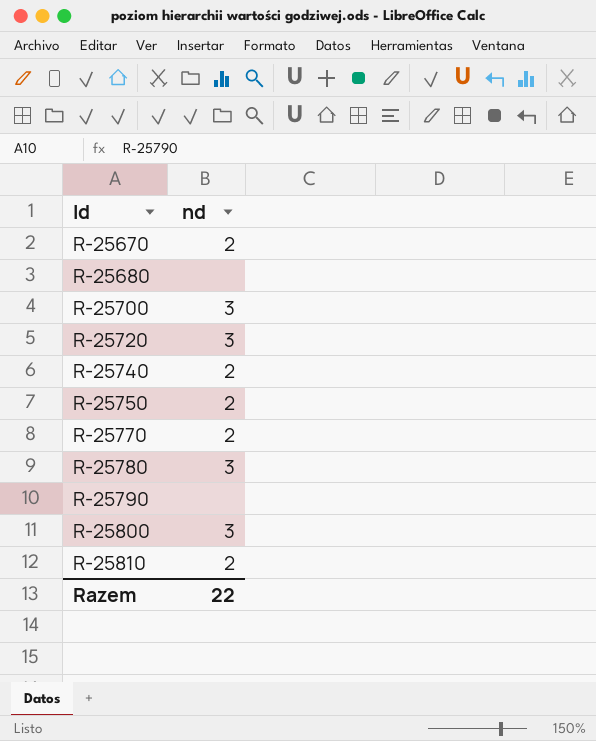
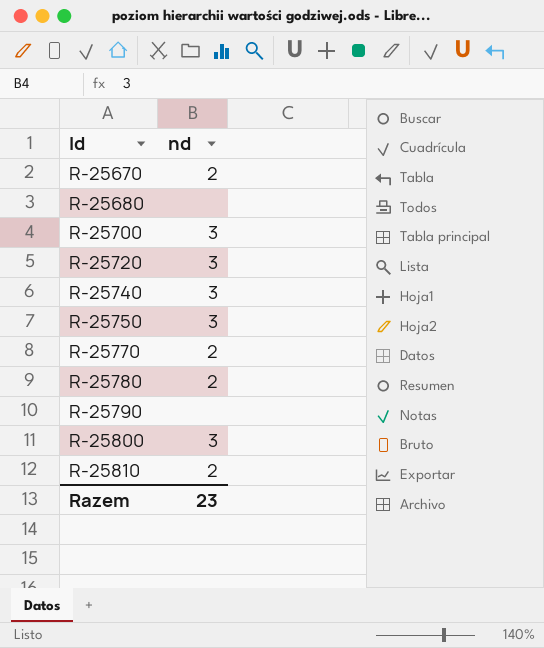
R-25740 | nd: 2 -> 3
R-25750 | nd: 2 -> 3
R-25780 | nd: 3 -> 2
Razem | nd: 22 -> 23

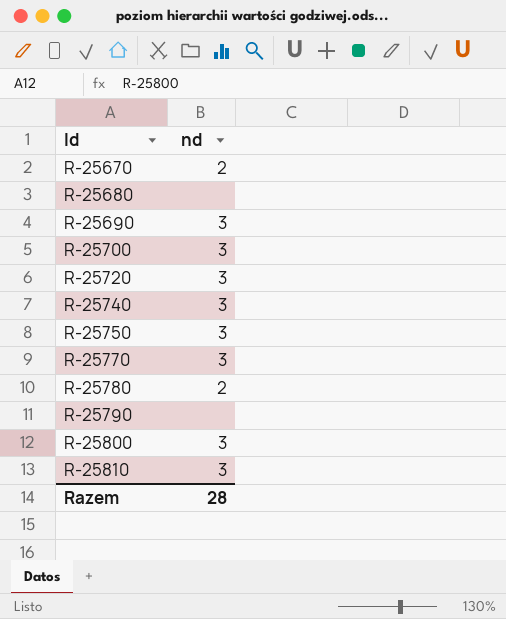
row R-25690: none -> 3
R-25770 | nd: 2 -> 3
R-25810 | nd: 2 -> 3
Razem | nd: 23 -> 28

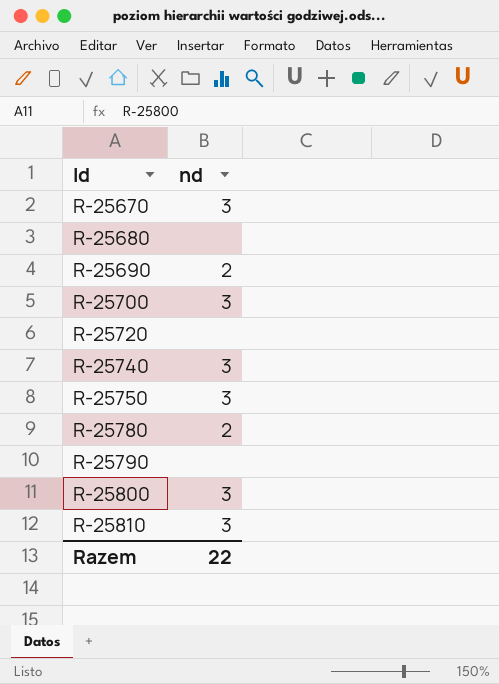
row R-25770: 3 -> none
R-25670 | nd: 2 -> 3
R-25690 | nd: 3 -> 2
R-25720 | nd: 3 -> none
Razem | nd: 28 -> 22

